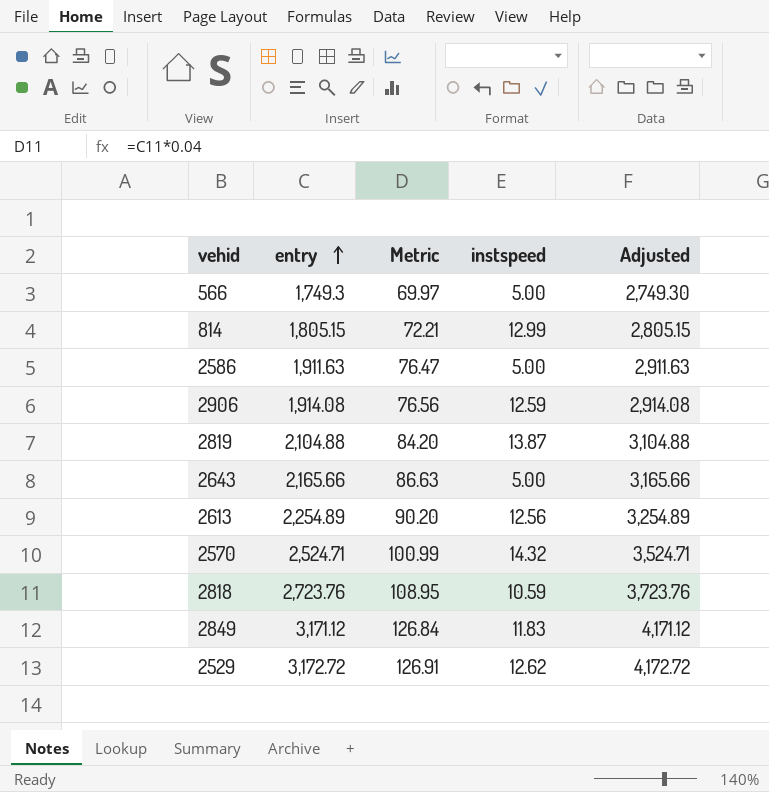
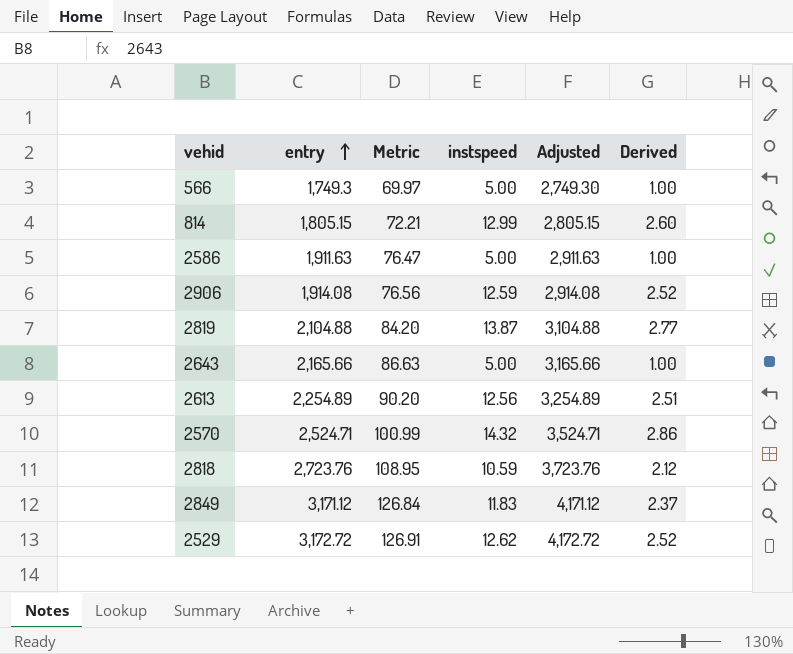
column Derived | formula: none -> [instspeed] * 0.2

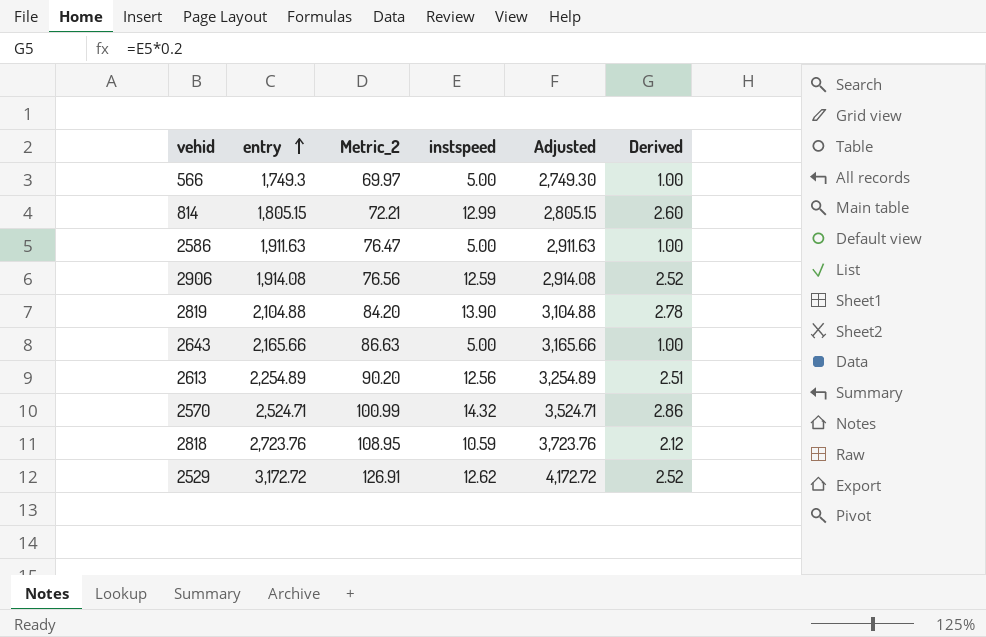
column name: Metric -> Metric_2
row 2849: 3,171.12 | 126.84 | 11.83 | 4,171.12 | 2.37 -> none
2819 | instspeed: 13.87 -> 13.90
2819 | Derived: 2.77 -> 2.78

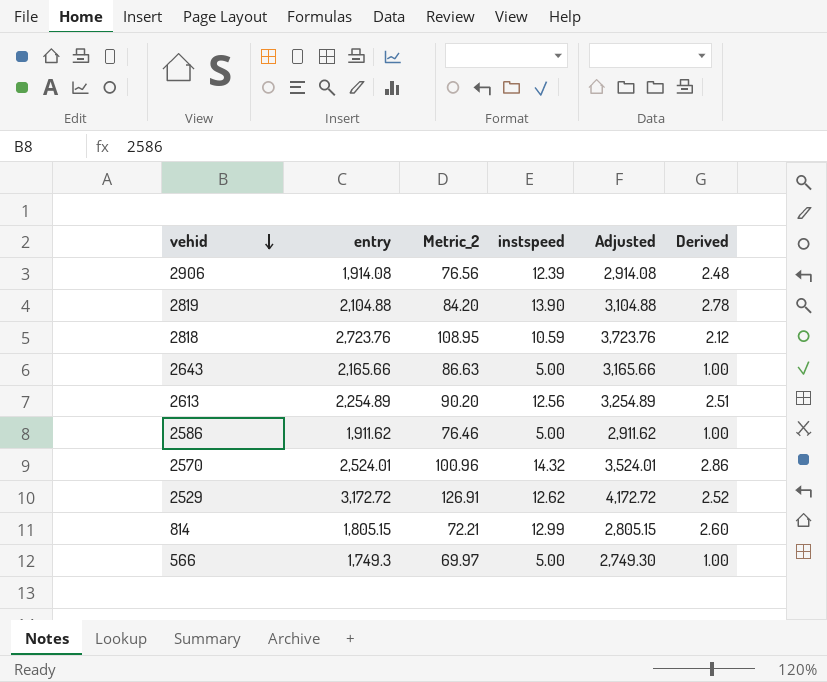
row order: entry ascending -> vehid descending
2906 | instspeed: 12.59 -> 12.39
2906 | Derived: 2.52 -> 2.48
2586 | entry: 1,911.63 -> 1,911.62
2586 | Metric_2: 76.47 -> 76.46
2586 | Adjusted: 2,911.63 -> 2,911.62
2570 | entry: 2,524.71 -> 2,524.01
2570 | Metric_2: 100.99 -> 100.96
2570 | Adjusted: 3,524.71 -> 3,524.01

